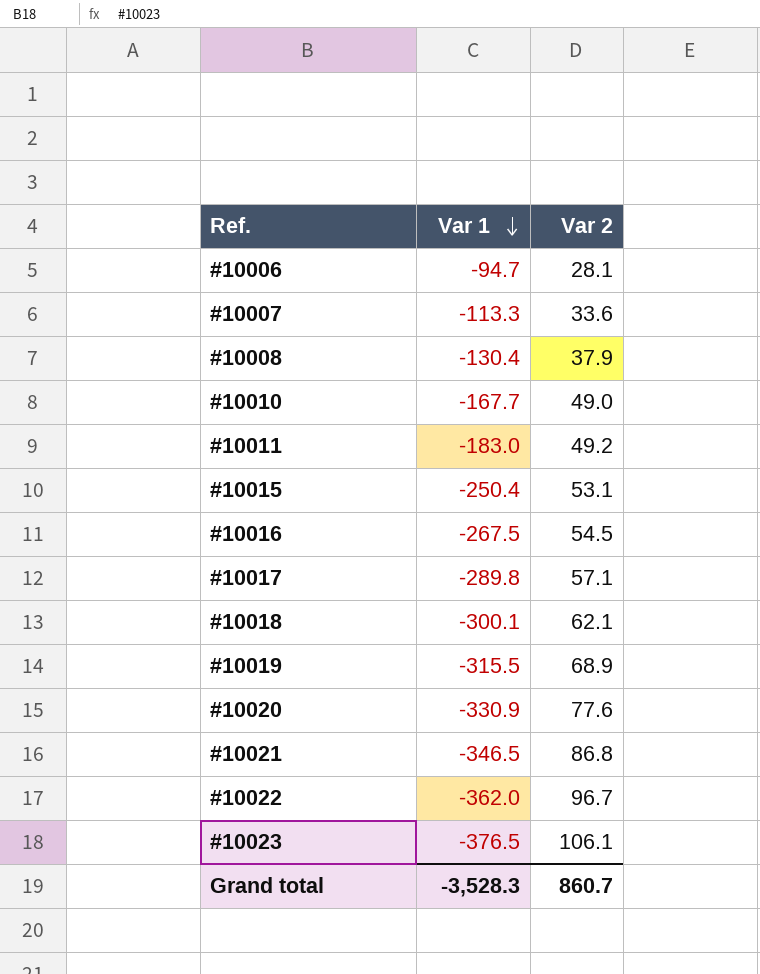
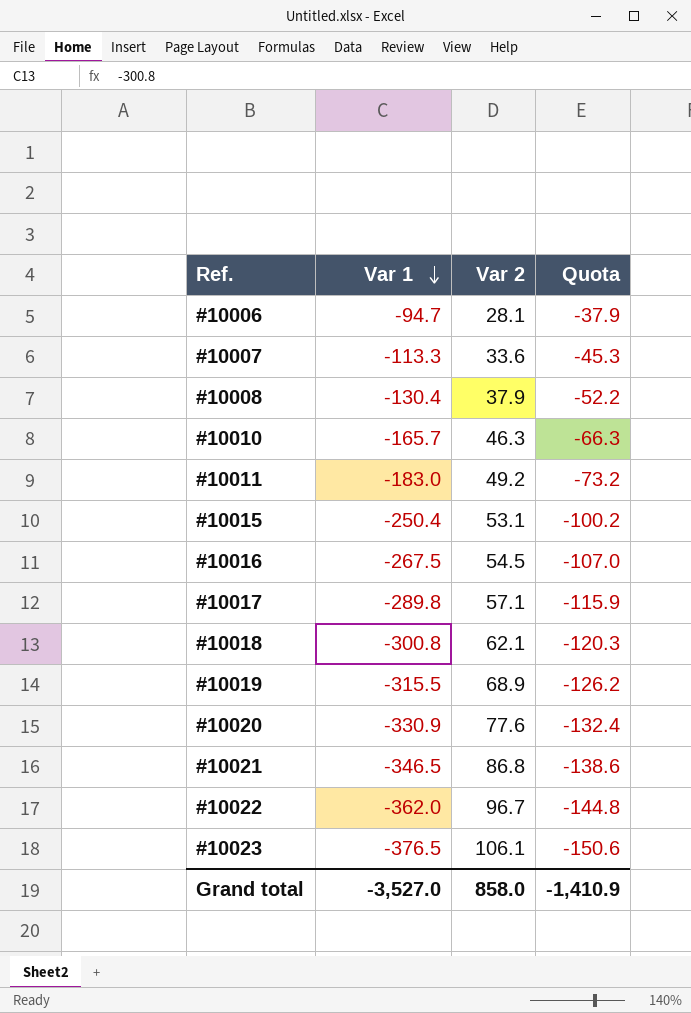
column Quota | formula: none -> [Var 1] * 0.4
#10010 | Var 1: -167.7 -> -165.7
#10010 | Var 2: 49.0 -> 46.3
#10018 | Var 1: -300.1 -> -300.8
Grand total | Var 1: -3,528.3 -> -3,527.0
Grand total | Var 2: 860.7 -> 858.0

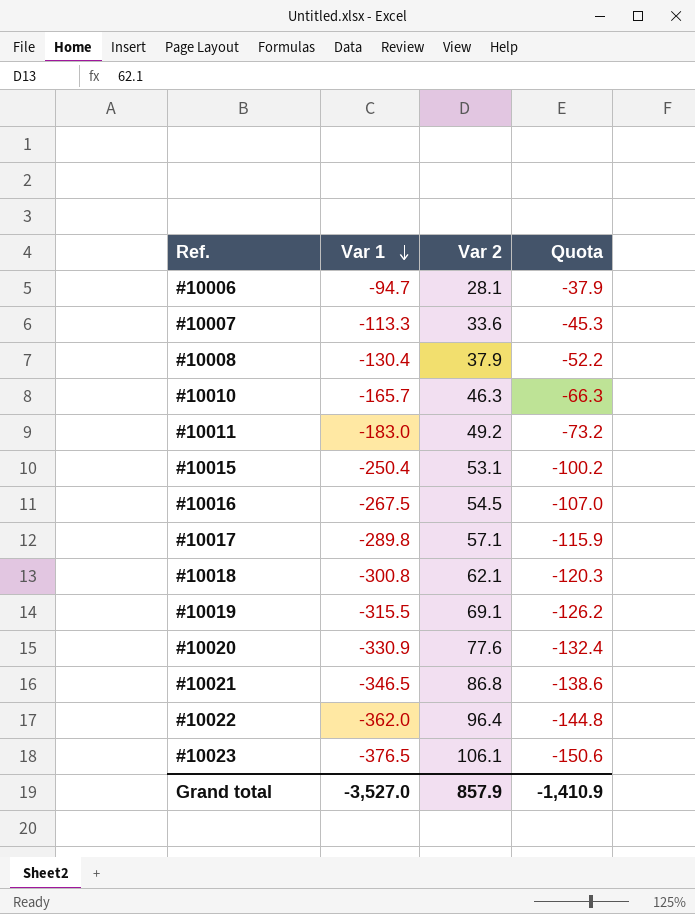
#10019 | Var 2: 68.9 -> 69.1
#10022 | Var 2: 96.7 -> 96.4
Grand total | Var 2: 858.0 -> 857.9

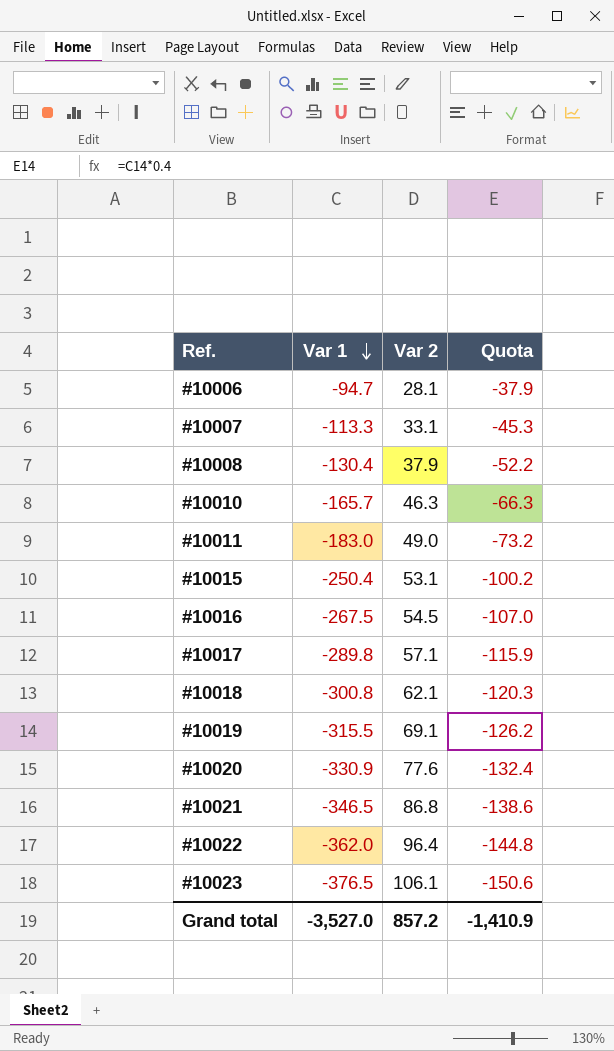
#10007 | Var 2: 33.6 -> 33.1
#10011 | Var 2: 49.2 -> 49.0
Grand total | Var 2: 857.9 -> 857.2

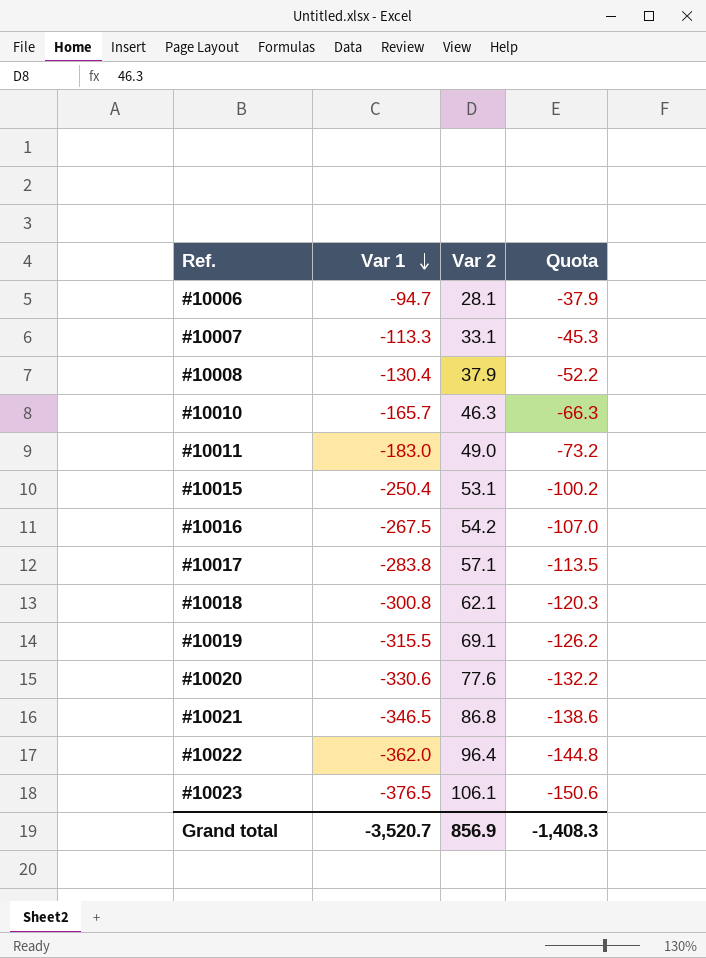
#10016 | Var 2: 54.5 -> 54.2
#10017 | Var 1: -289.8 -> -283.8
#10017 | Quota: -115.9 -> -113.5
#10020 | Var 1: -330.9 -> -330.6
#10020 | Quota: -132.4 -> -132.2
Grand total | Var 1: -3,527.0 -> -3,520.7
Grand total | Var 2: 857.2 -> 856.9
Grand total | Quota: -1,410.9 -> -1,408.3

